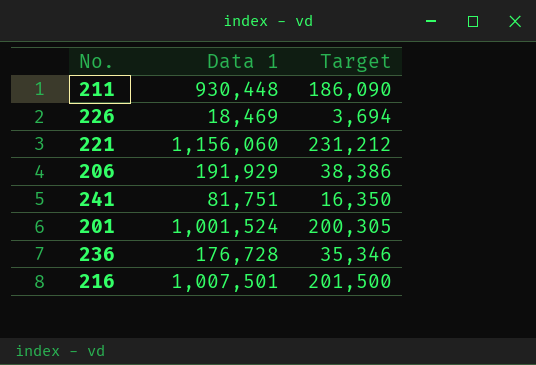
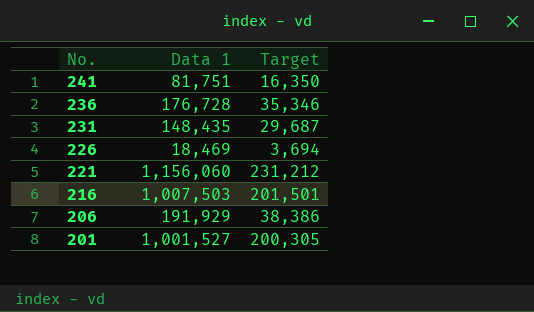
row order: none -> No. descending
row 211: 930,448 | 186,090 -> none
row 231: none -> 148,435 | 29,687
216 | Data 1: 1,007,501 -> 1,007,503
216 | Target: 201,500 -> 201,501
201 | Data 1: 1,001,524 -> 1,001,527

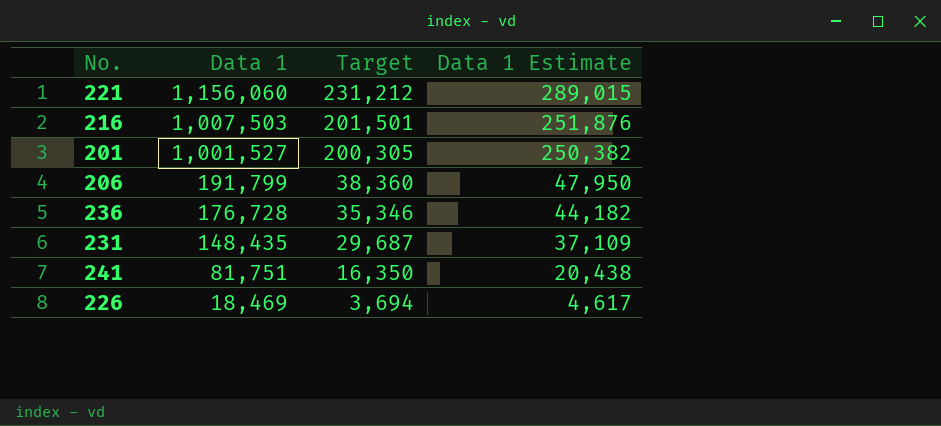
row order: No. descending -> Data 1 descending
column Data 1 Estimate | formula: none -> [Data 1] * 0.25
206 | Data 1: 191,929 -> 191,799
206 | Target: 38,386 -> 38,360

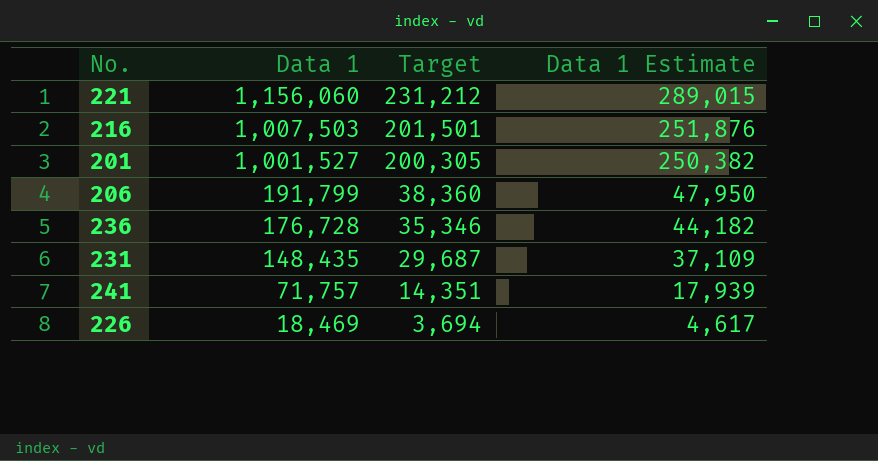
241 | Data 1: 81,751 -> 71,757
241 | Target: 16,350 -> 14,351
241 | Data 1 Estimate: 20,438 -> 17,939

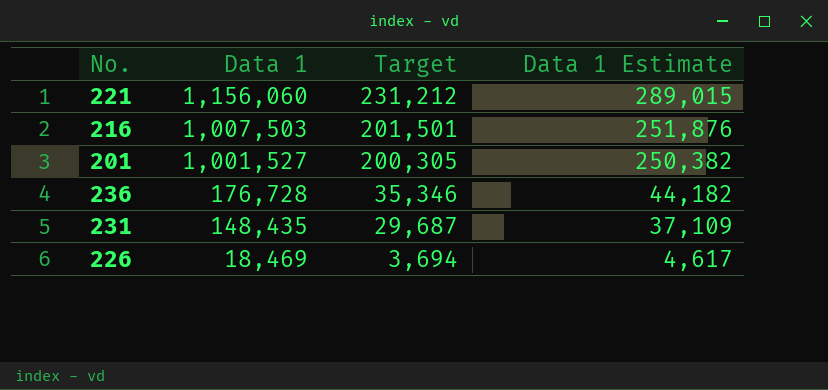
row 206: 191,799 | 38,360 | 47,950 -> none
row 241: 71,757 | 14,351 | 17,939 -> none

